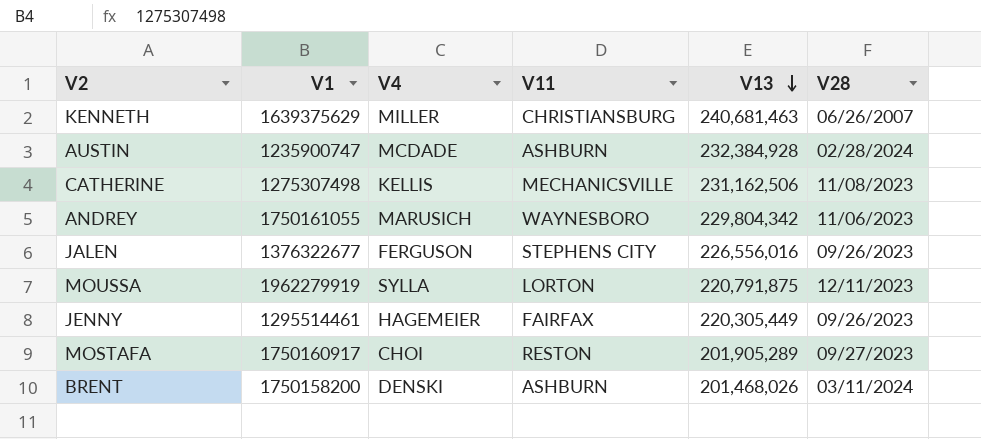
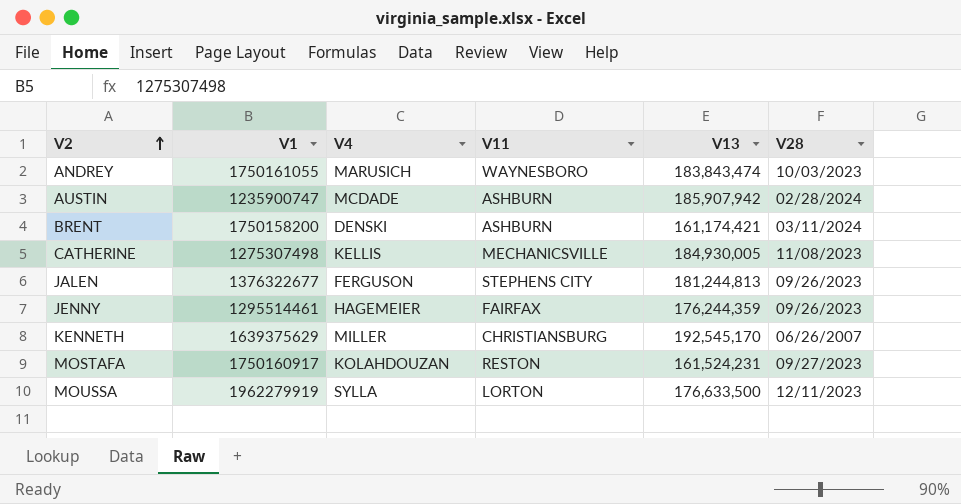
row order: V13 descending -> V2 ascending
ANDREY | V13: 229,804,342 -> 183,843,474
ANDREY | V28: 11/06/2023 -> 10/03/2023
AUSTIN | V13: 232,384,928 -> 185,907,942
BRENT | V13: 201,468,026 -> 161,174,421
CATHERINE | V13: 231,162,506 -> 184,930,005
JALEN | V13: 226,556,016 -> 181,244,813
JENNY | V13: 220,305,449 -> 176,244,359
KENNETH | V13: 240,681,463 -> 192,545,170
MOSTAFA | V4: CHOI -> KOLAHDOUZAN
MOSTAFA | V13: 201,905,289 -> 161,524,231
MOUSSA | V13: 220,791,875 -> 176,633,500

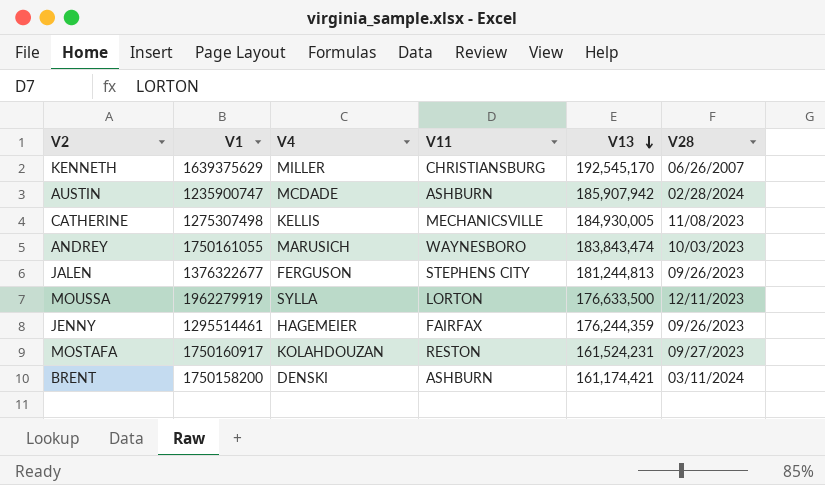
row order: V2 ascending -> V13 descending

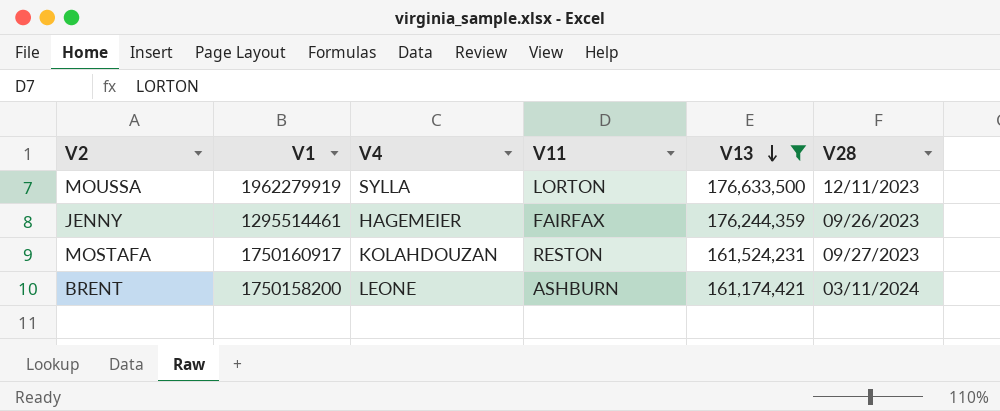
filter: none -> V13 <= 176,633,500
BRENT | V4: DENSKI -> LEONE

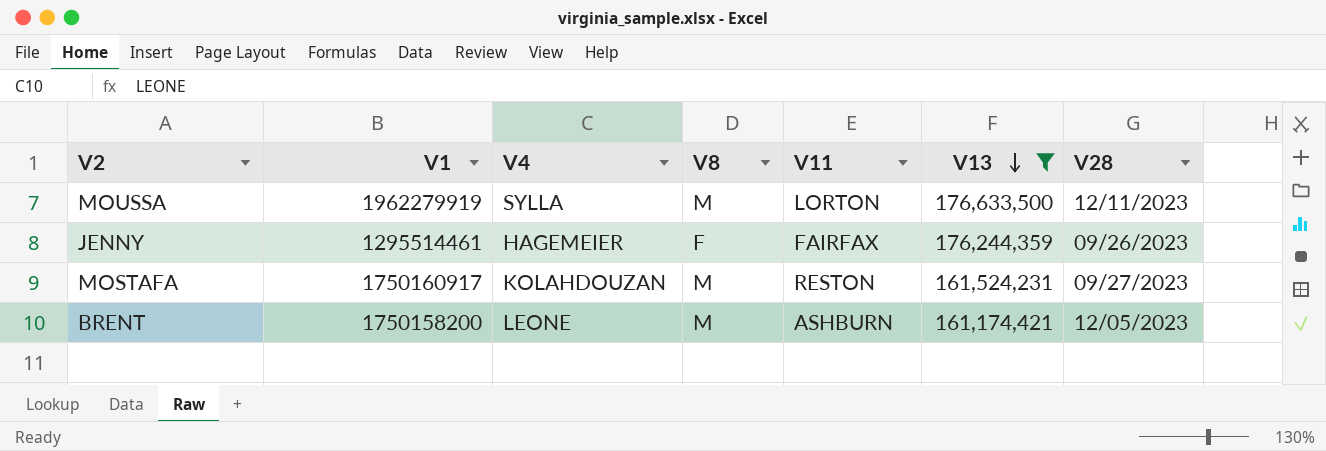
column V8 | position: none -> 4
BRENT | V28: 03/11/2024 -> 12/05/2023

